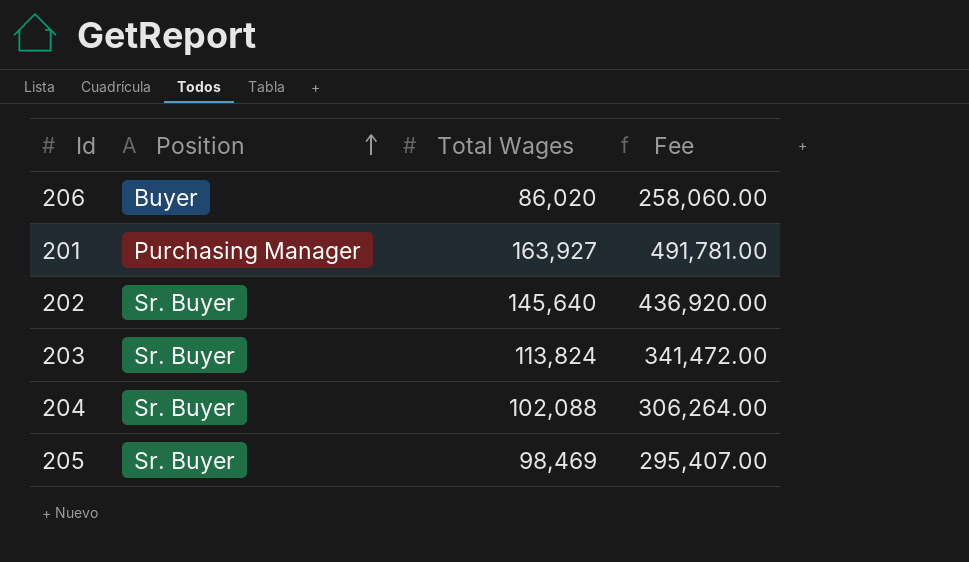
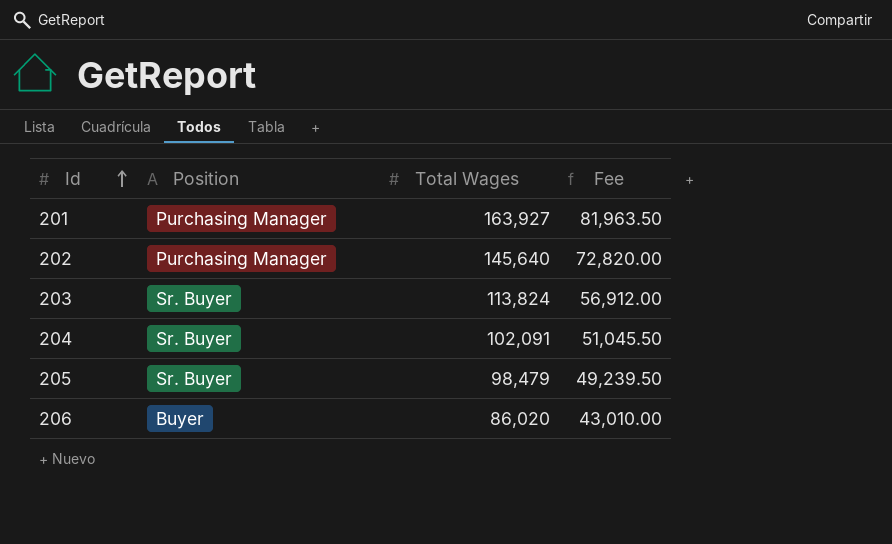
row order: Position ascending -> Id ascending
column Fee | formula: [Total Wages] * 3 -> [Total Wages] * 0.5
202 | Position: Sr. Buyer -> Purchasing Manager
204 | Total Wages: 102,088 -> 102,091
205 | Total Wages: 98,469 -> 98,479

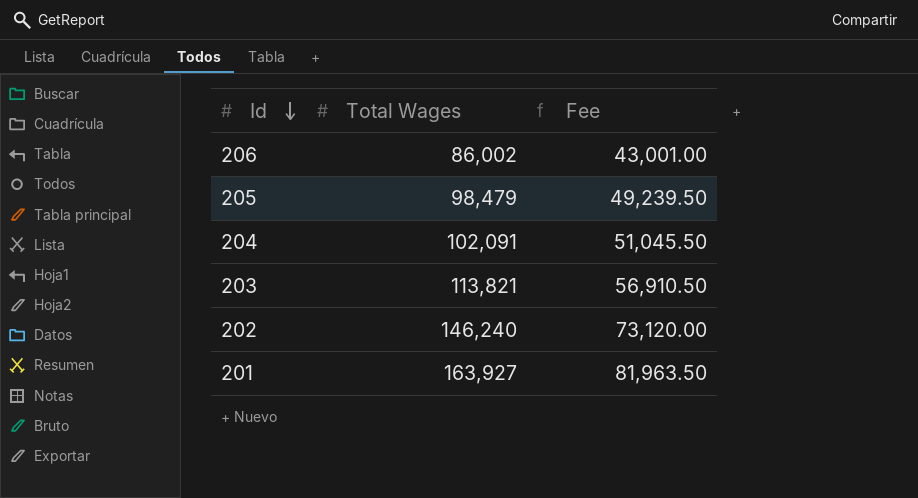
row order: Id ascending -> Id descending
column Position | position: 2 -> none
206 | Total Wages: 86,020 -> 86,002
206 | Fee: 43,010.00 -> 43,001.00
203 | Total Wages: 113,824 -> 113,821
203 | Fee: 56,912.00 -> 56,910.50
202 | Total Wages: 145,640 -> 146,240
202 | Fee: 72,820.00 -> 73,120.00

